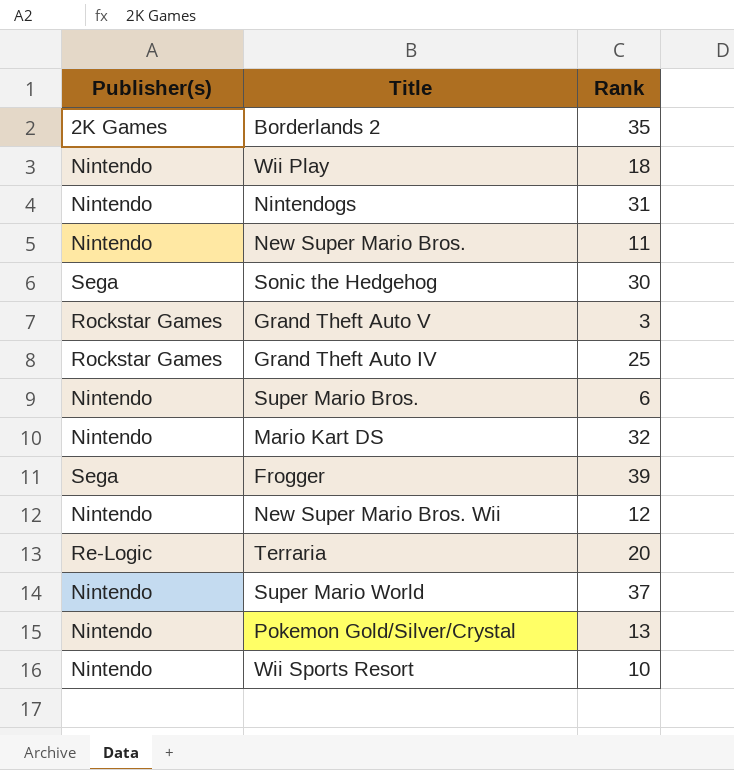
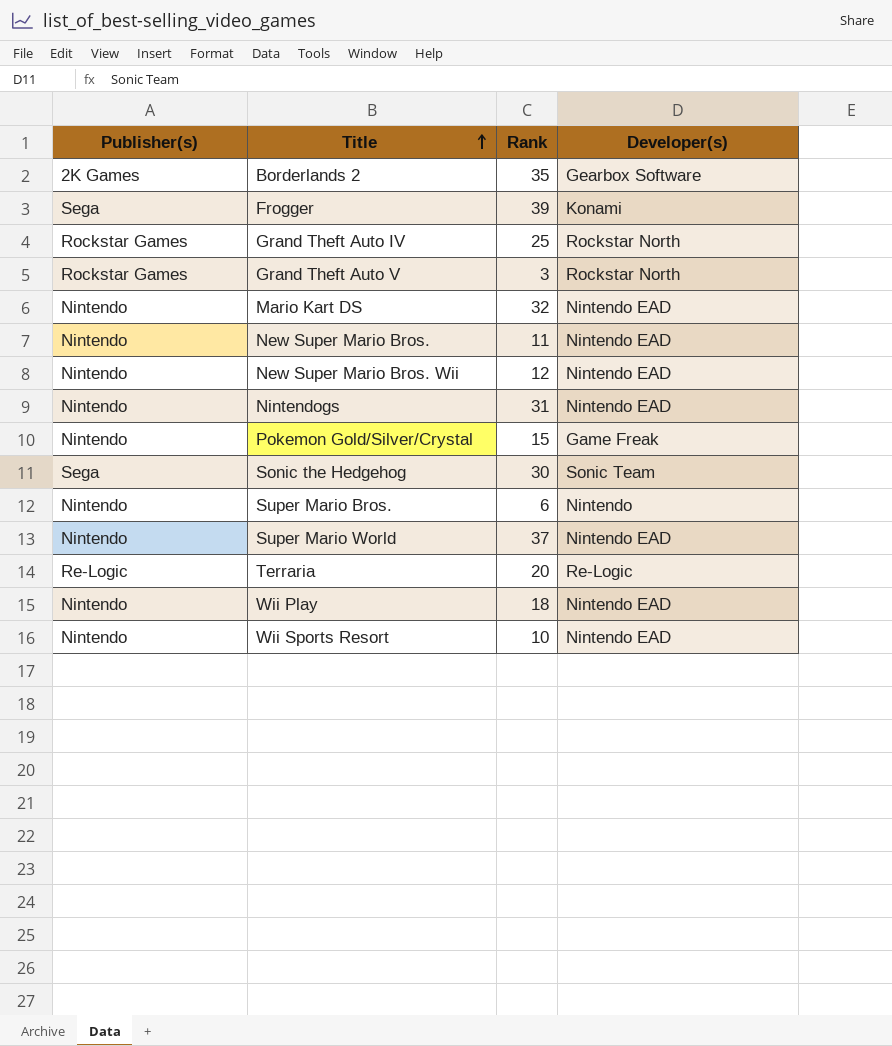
row order: none -> Title ascending
column Developer(s) | position: none -> 4
Pokemon Gold/Silver/Crystal | Rank: 13 -> 15

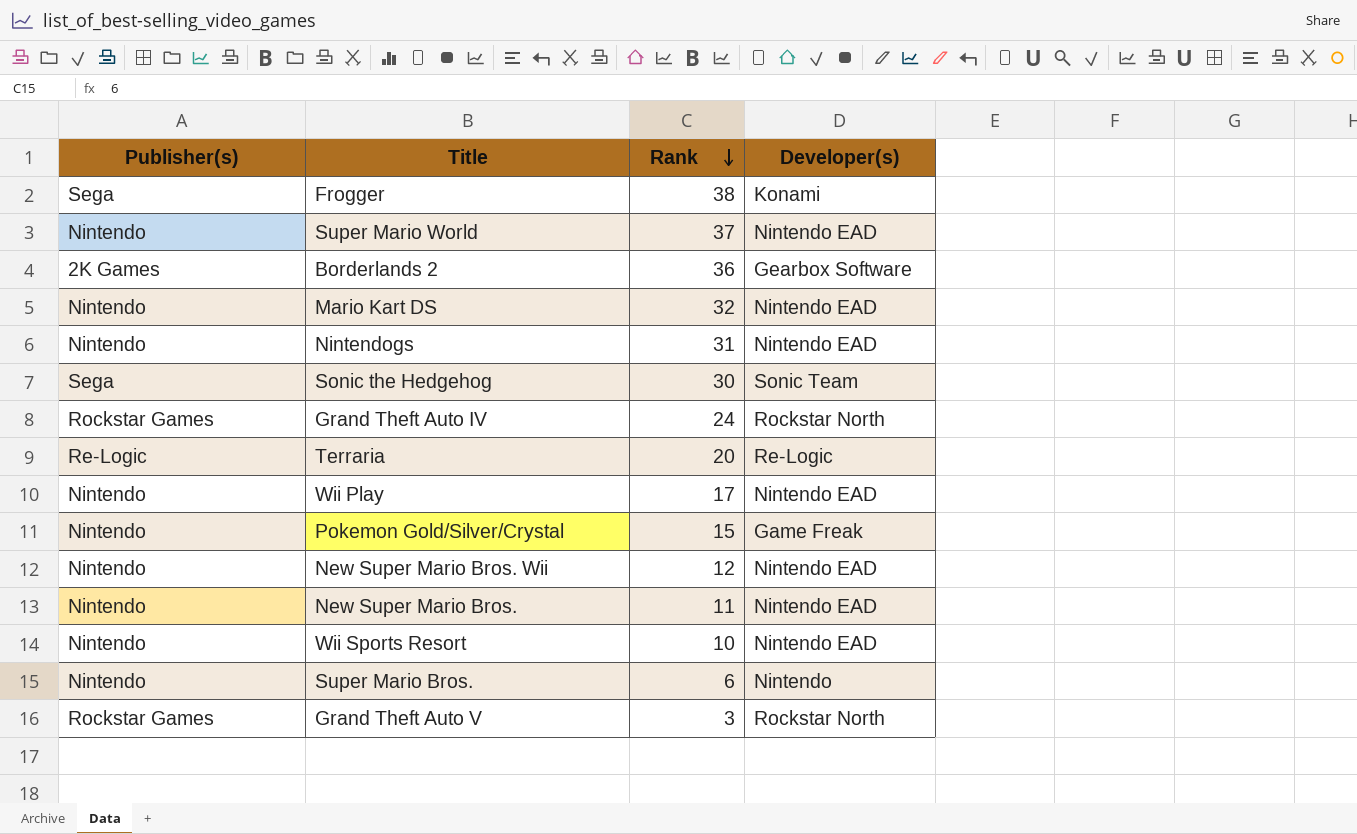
row order: Title ascending -> Rank descending
Frogger | Rank: 39 -> 38
Borderlands 2 | Rank: 35 -> 36
Grand Theft Auto IV | Rank: 25 -> 24
Wii Play | Rank: 18 -> 17

